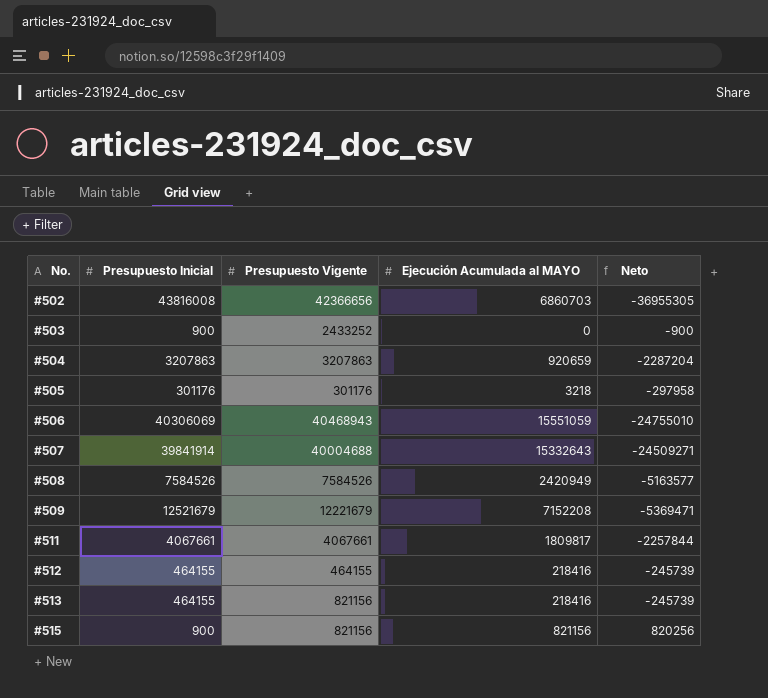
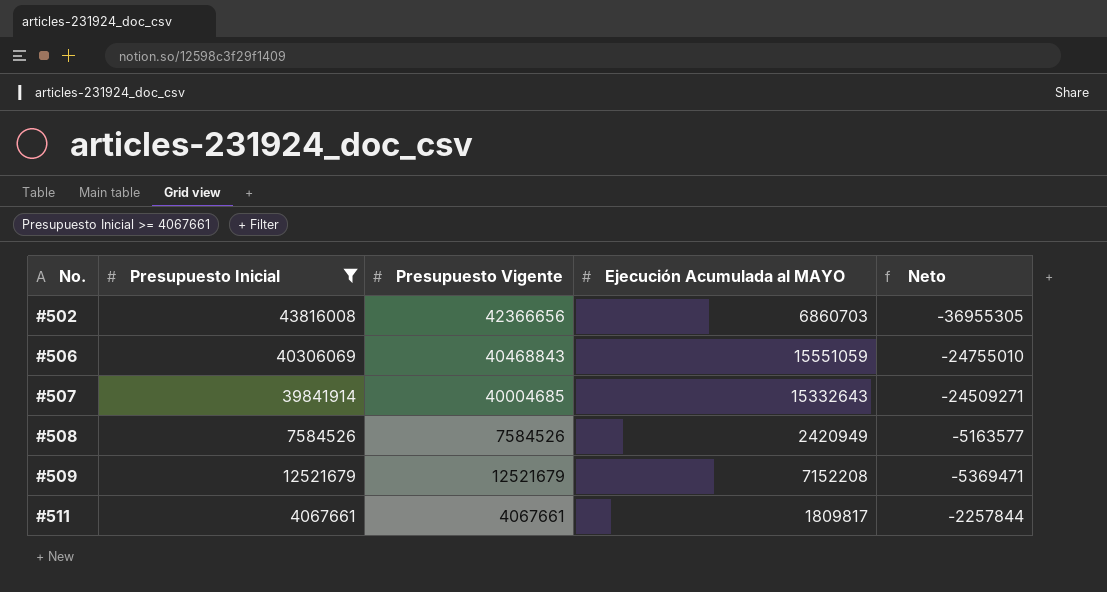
filter: none -> Presupuesto Inicial >= 4067661
#506 | Presupuesto Vigente: 40468943 -> 40468843
#507 | Presupuesto Vigente: 40004688 -> 40004685
#509 | Presupuesto Vigente: 12221679 -> 12521679

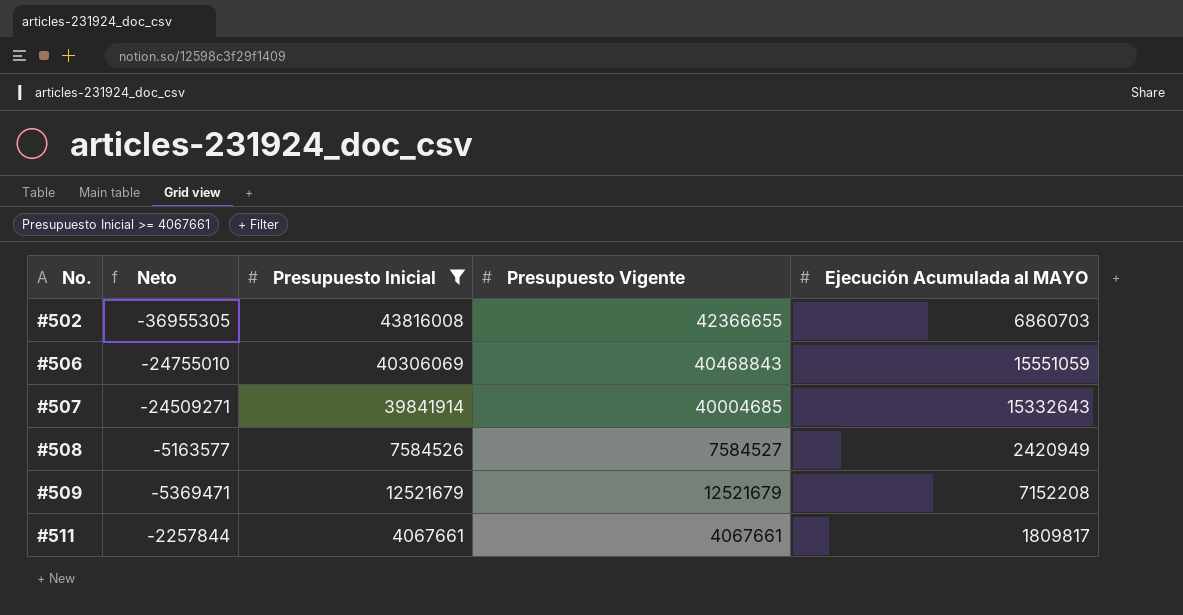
column Neto | position: 5 -> 2
#502 | Presupuesto Vigente: 42366656 -> 42366655
#508 | Presupuesto Vigente: 7584526 -> 7584527

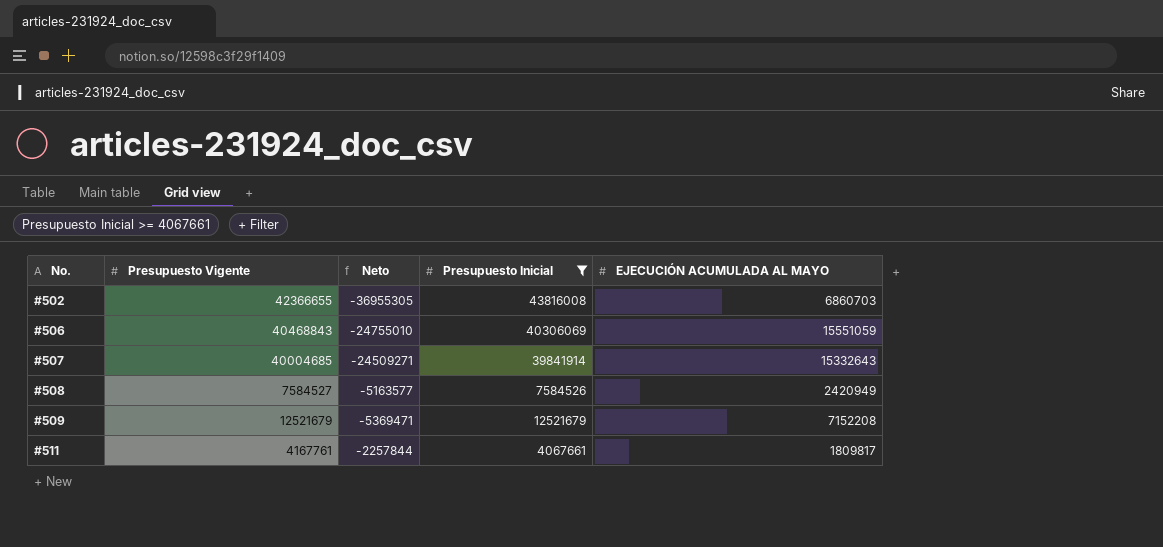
column Presupuesto Vigente | position: 4 -> 2
column name: Ejecución Acumulada al MAYO -> EJECUCIÓN ACUMULADA AL MAYO
#511 | Presupuesto Vigente: 4067661 -> 4167761

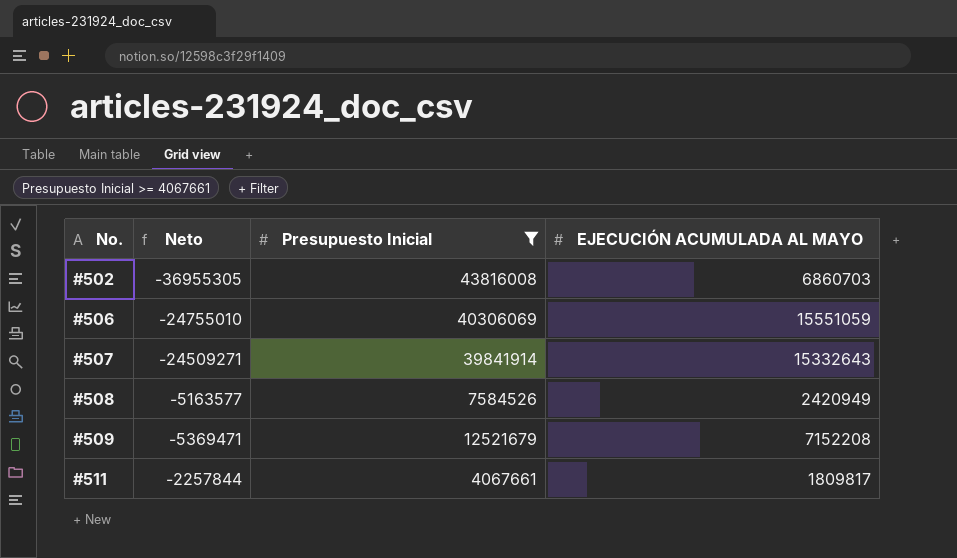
column Presupuesto Vigente | position: 2 -> none

